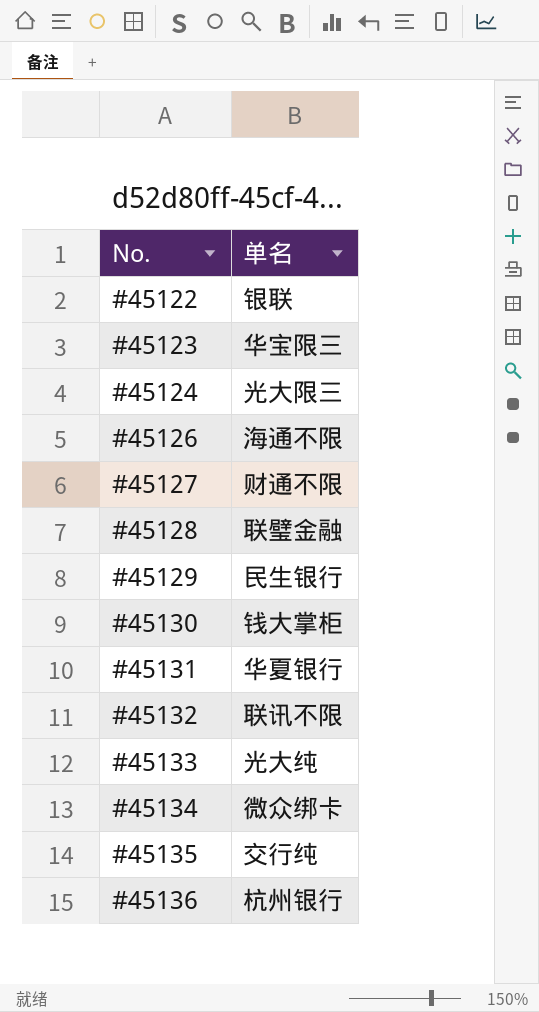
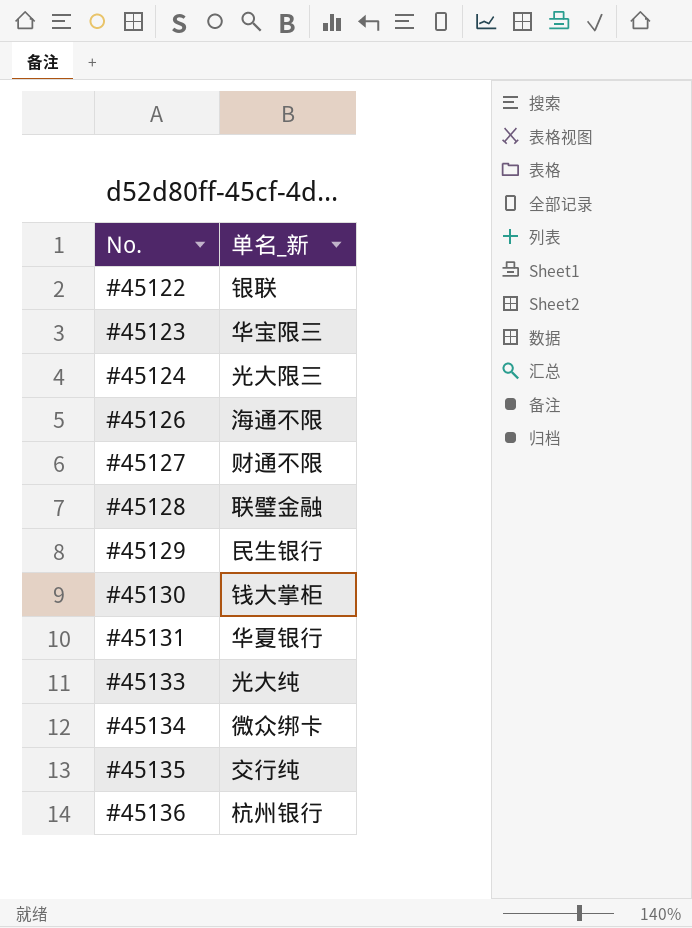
column name: 单名 -> 单名_新
row #45132: 联讯不限 -> none

